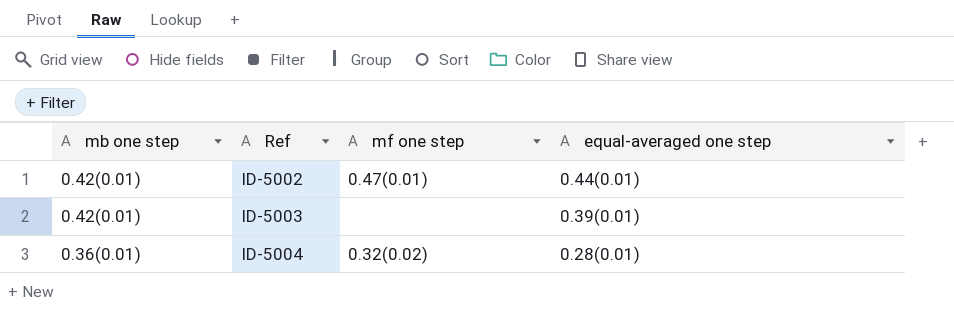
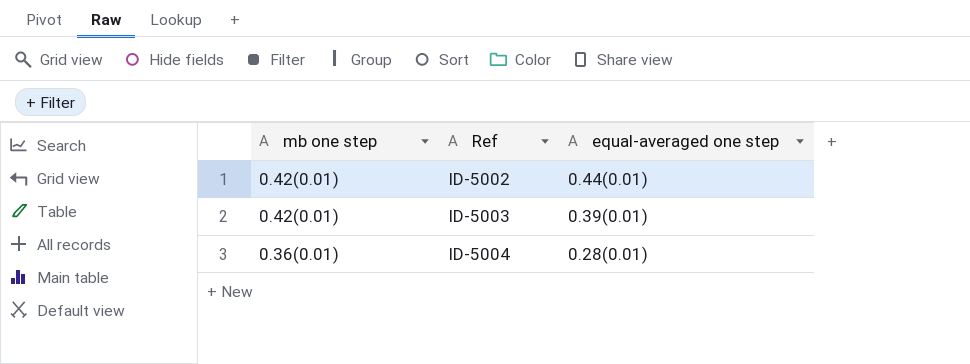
column mf one step | position: 3 -> none

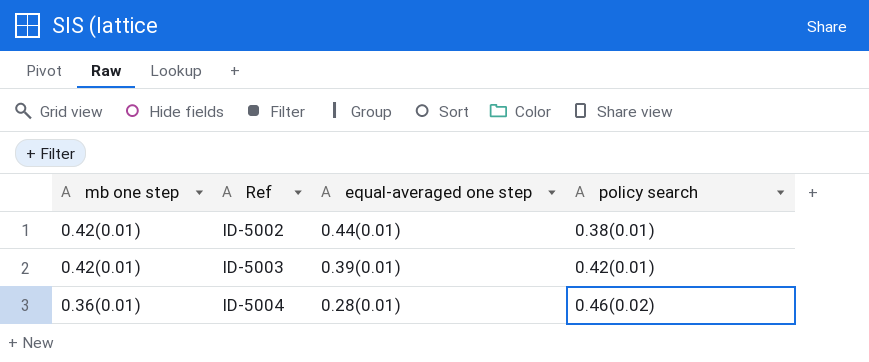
column policy search | position: none -> 4

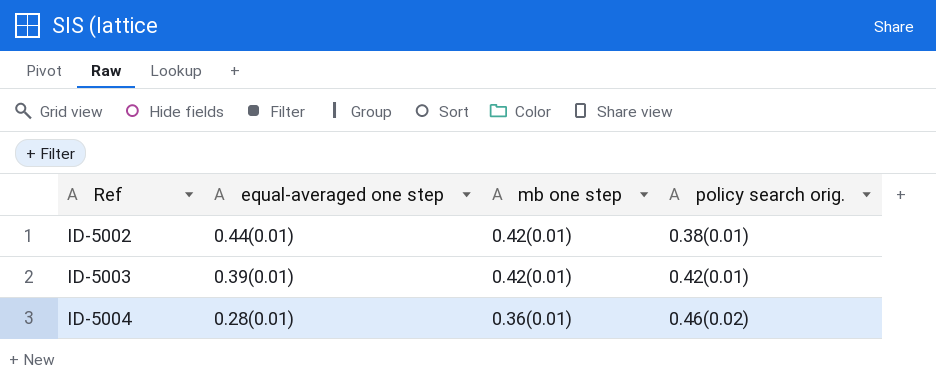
column mb one step | position: 1 -> 3
column name: policy search -> policy search orig.

